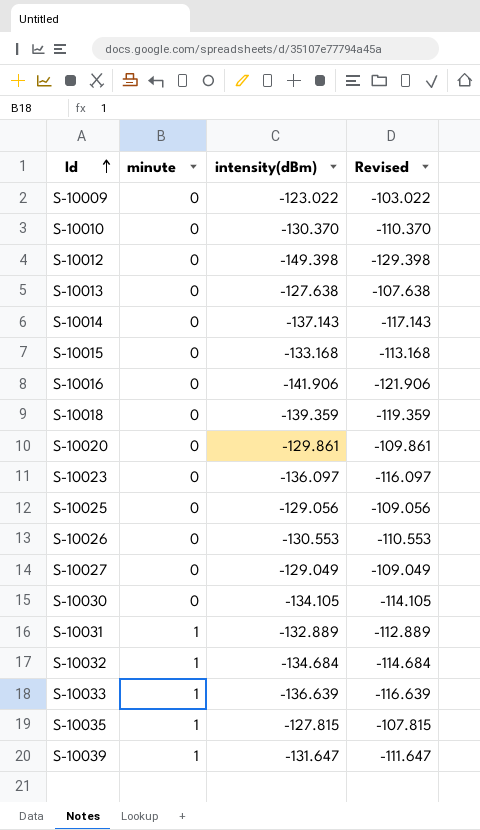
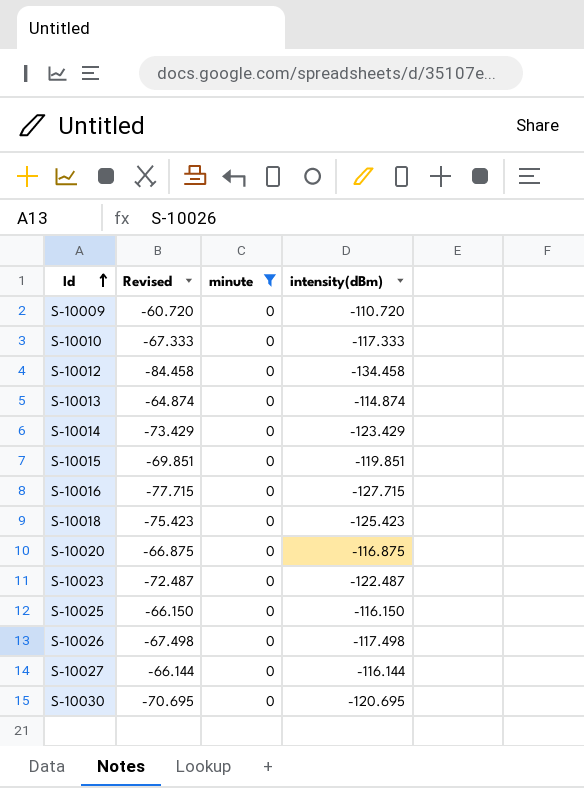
filter: none -> minute = 0
column Revised | formula: [intensity(dBm)] + 20 -> [intensity(dBm)] + 50
column Revised | position: 4 -> 2
S-10009 | intensity(dBm): -123.022 -> -110.720
S-10010 | intensity(dBm): -130.370 -> -117.333
S-10012 | intensity(dBm): -149.398 -> -134.458
S-10013 | intensity(dBm): -127.638 -> -114.874
S-10014 | intensity(dBm): -137.143 -> -123.429
S-10015 | intensity(dBm): -133.168 -> -119.851
S-10016 | intensity(dBm): -141.906 -> -127.715
S-10018 | intensity(dBm): -139.359 -> -125.423
S-10020 | intensity(dBm): -129.861 -> -116.875
S-10023 | intensity(dBm): -136.097 -> -122.487
S-10025 | intensity(dBm): -129.056 -> -116.150
S-10026 | intensity(dBm): -130.553 -> -117.498
S-10027 | intensity(dBm): -129.049 -> -116.144
S-10030 | intensity(dBm): -134.105 -> -120.695

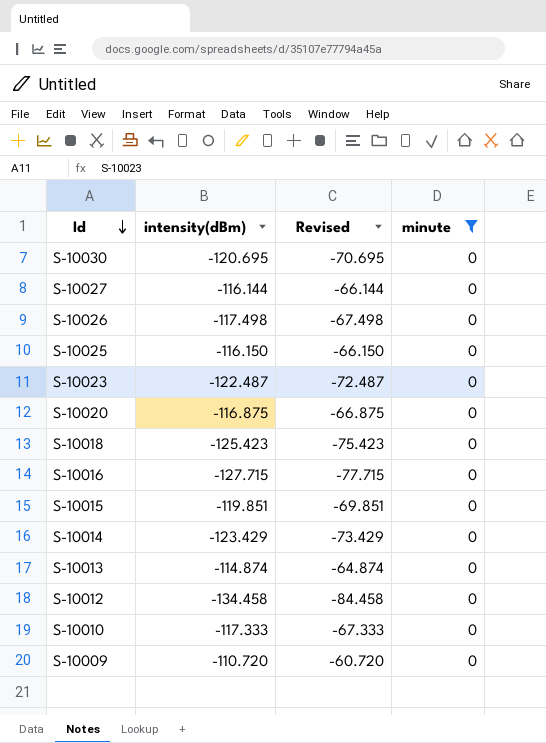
row order: Id ascending -> Id descending
column intensity(dBm) | position: 4 -> 2

